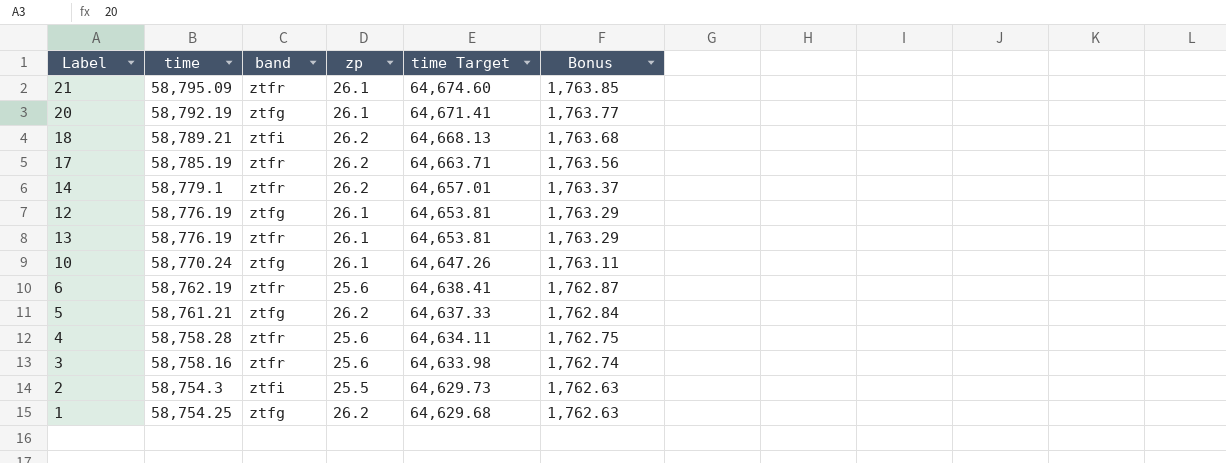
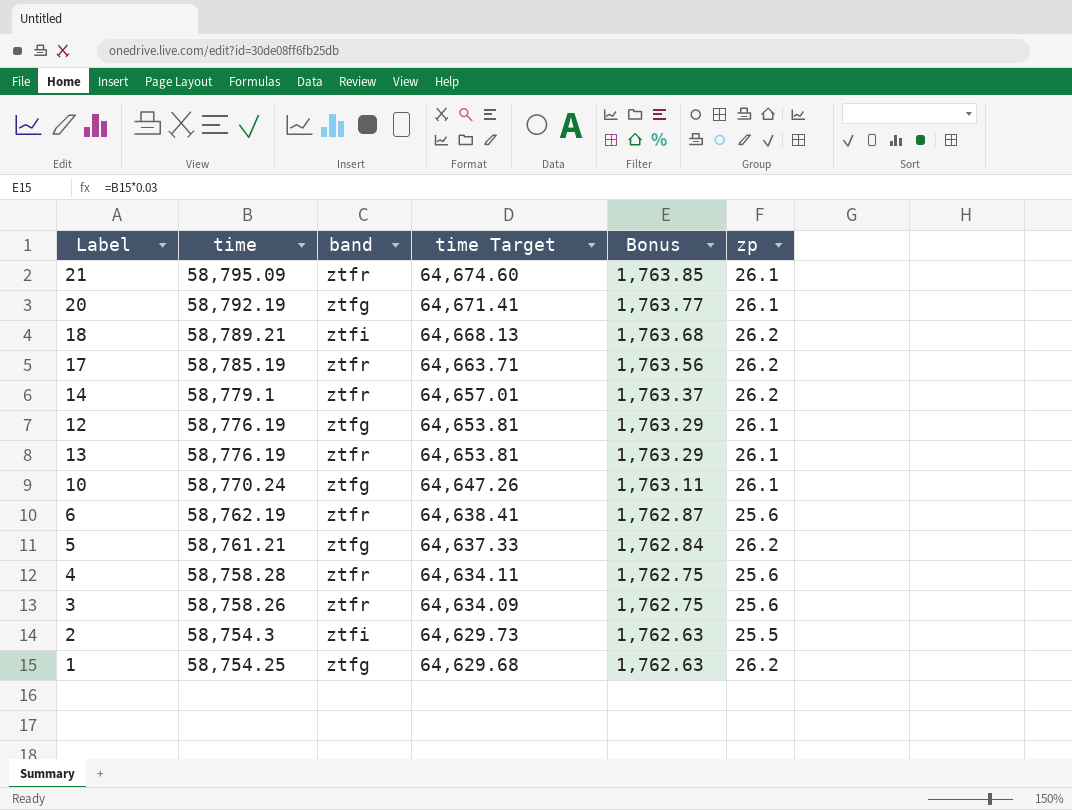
column zp | position: 4 -> 6
3 | time: 58,758.16 -> 58,758.26
3 | time Target: 64,633.98 -> 64,634.09
3 | Bonus: 1,762.74 -> 1,762.75

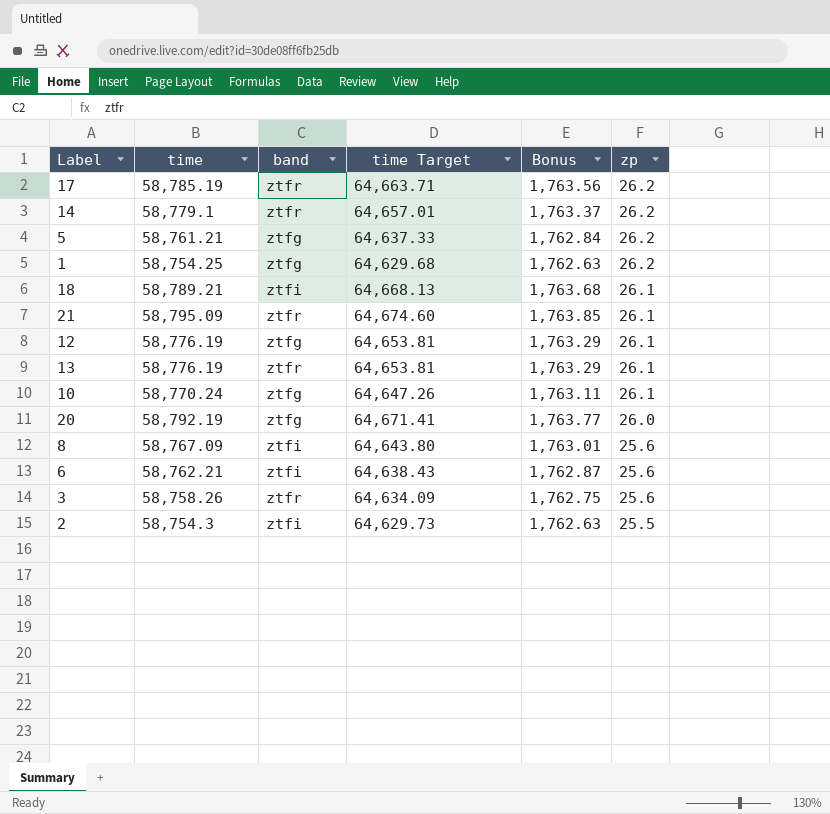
row order: time descending -> zp descending
row 4: 58,758.28 | ztfr | 64,634.11 | 1,762.75 | 25.6 -> none
18 | zp: 26.2 -> 26.1
20 | zp: 26.1 -> 26.0
row 8: none -> 58,767.09 | ztfi | 64,643.80 | 1,763.01 | 25.6
6 | time: 58,762.19 -> 58,762.21
6 | band: ztfr -> ztfi
6 | time Target: 64,638.41 -> 64,638.43

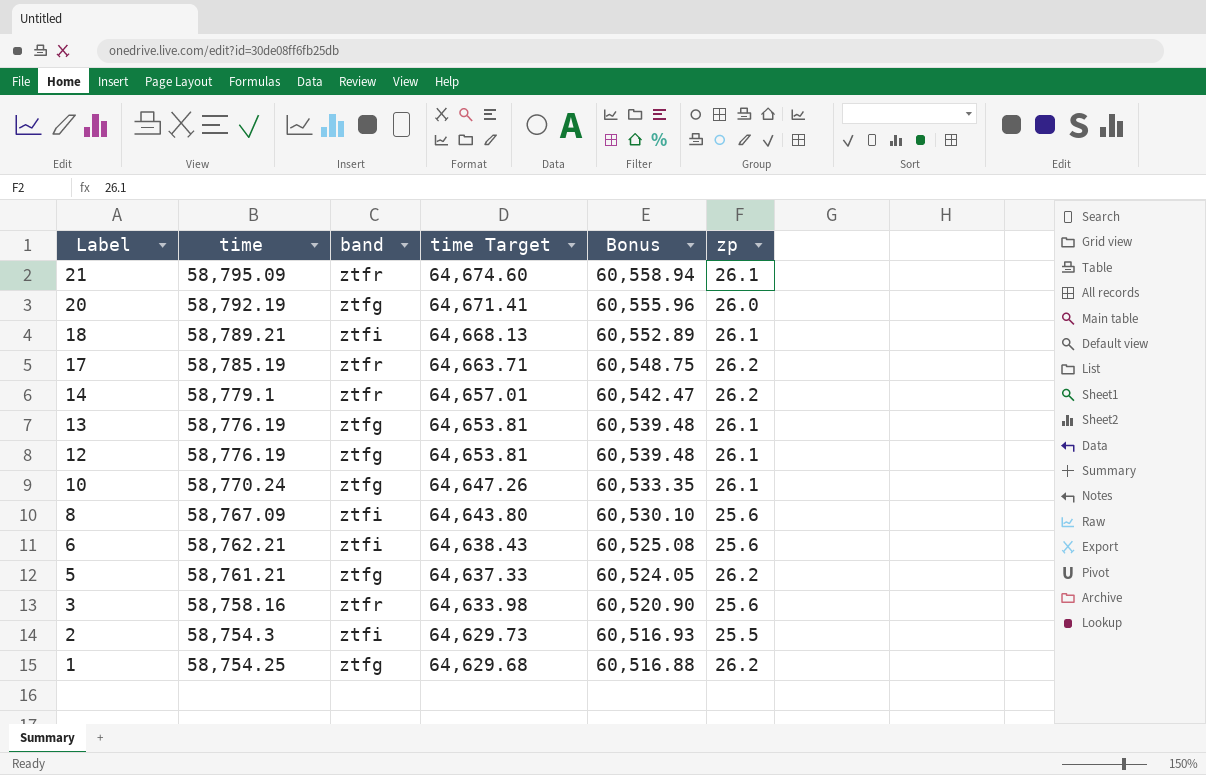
row order: zp descending -> Label descending
column Bonus | formula: [time] * 0.03 -> [time] * 1.03
13 | band: ztfr -> ztfg
3 | time: 58,758.26 -> 58,758.16
3 | time Target: 64,634.09 -> 64,633.98

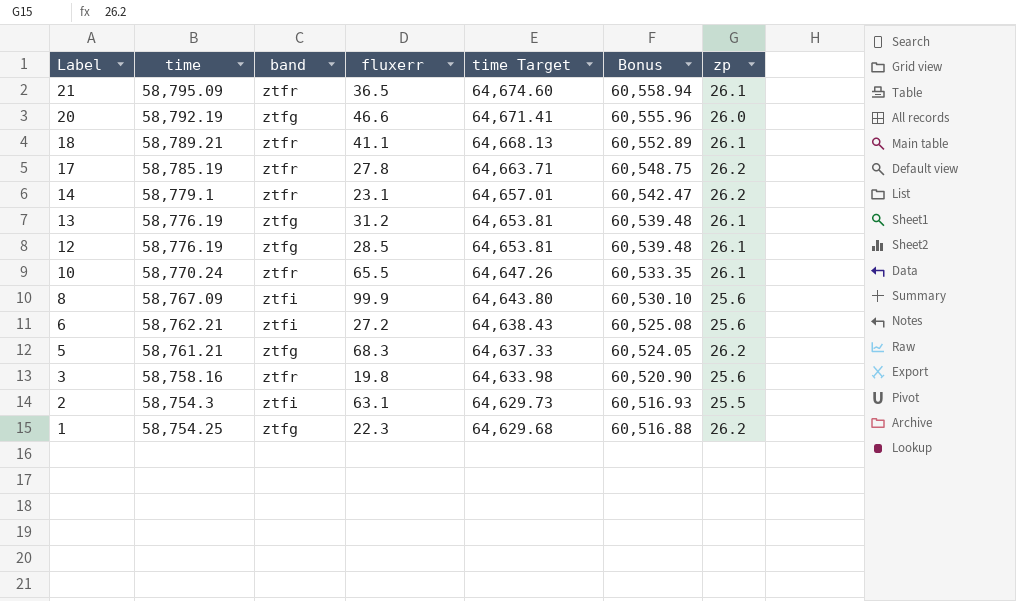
column fluxerr | position: none -> 4
18 | band: ztfi -> ztfr
10 | band: ztfg -> ztfr

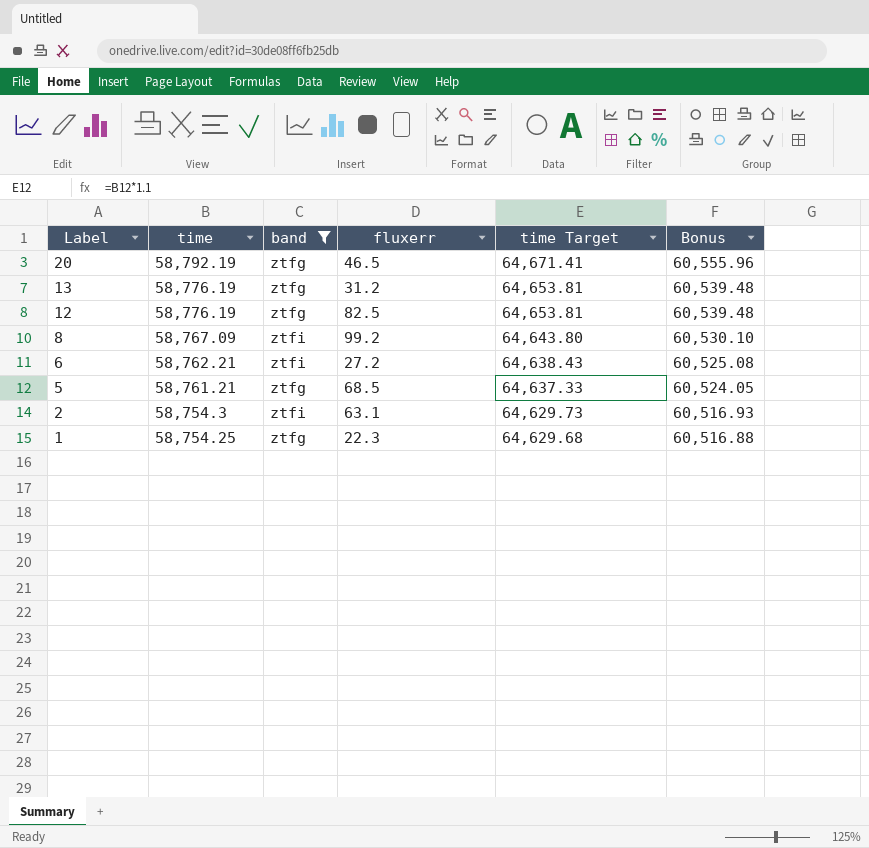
filter: none -> band != ztfr
column zp | position: 7 -> none
20 | fluxerr: 46.6 -> 46.5
12 | fluxerr: 28.5 -> 82.5
8 | fluxerr: 99.9 -> 99.2
5 | fluxerr: 68.3 -> 68.5

